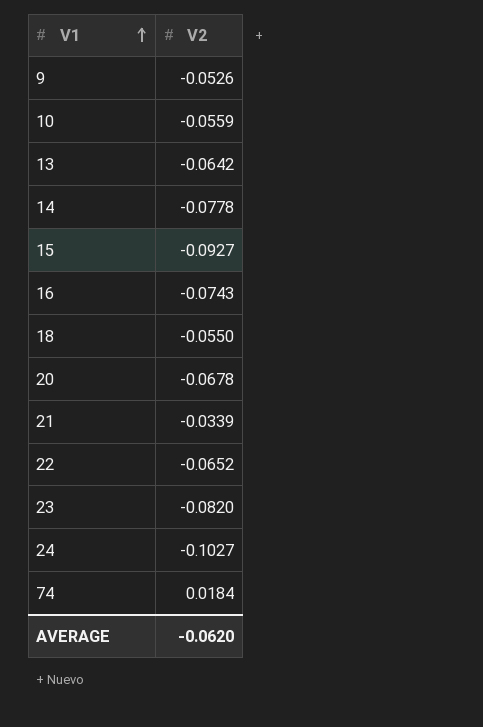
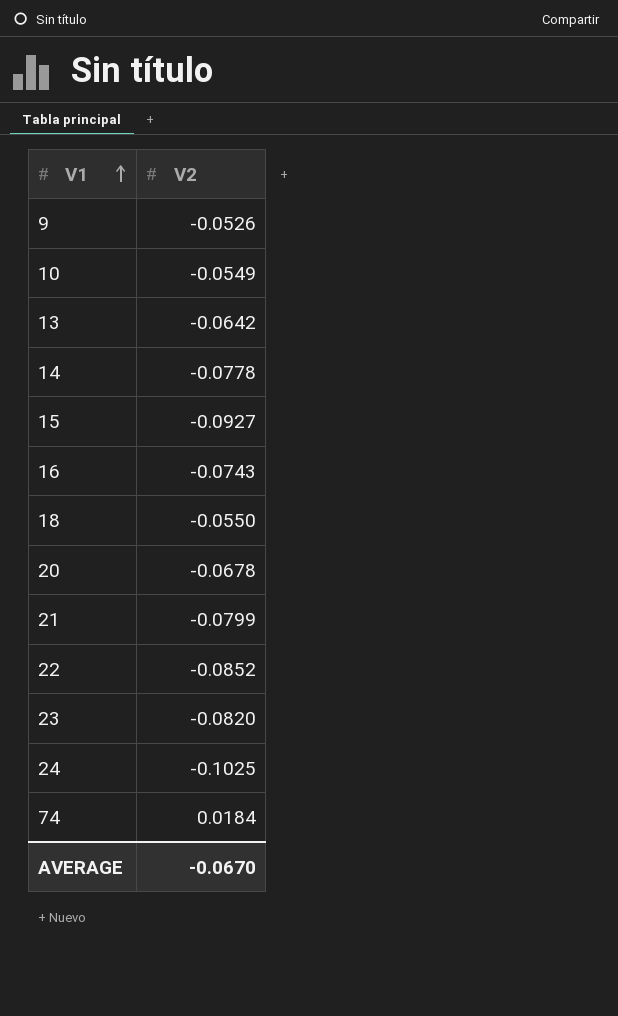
10 | V2: -0.0559 -> -0.0549
21 | V2: -0.0339 -> -0.0799
22 | V2: -0.0652 -> -0.0852
24 | V2: -0.1027 -> -0.1025
AVERAGE | V2: -0.0620 -> -0.0670

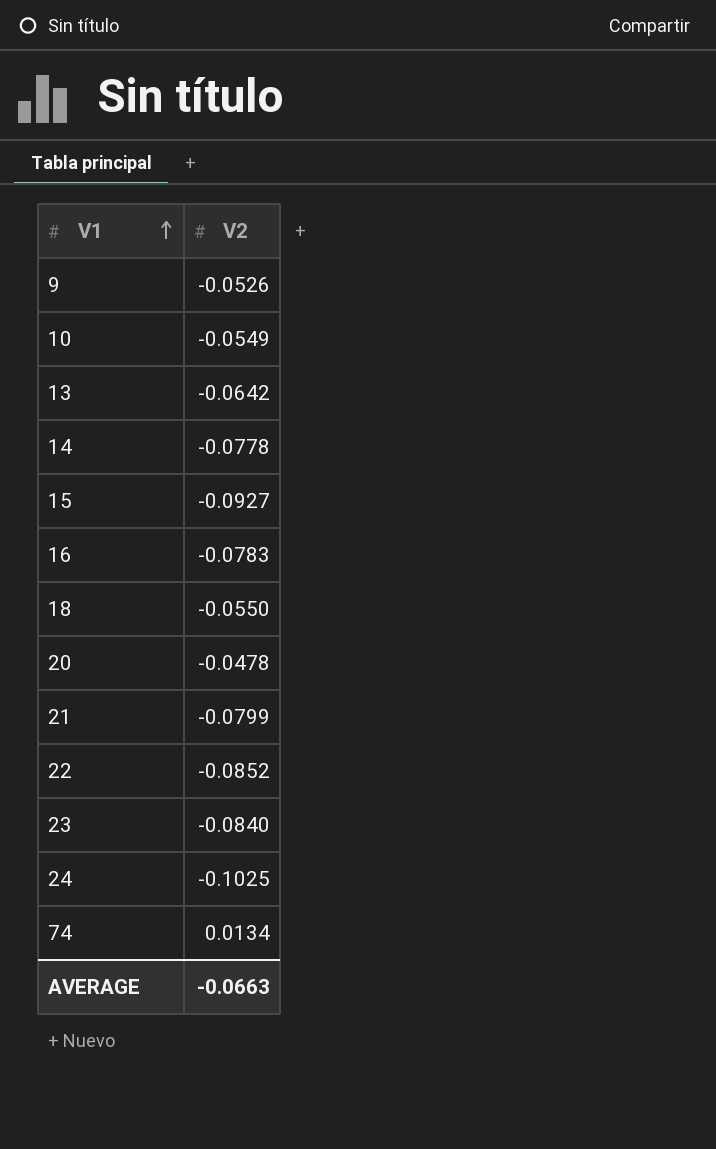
16 | V2: -0.0743 -> -0.0783
20 | V2: -0.0678 -> -0.0478
23 | V2: -0.0820 -> -0.0840
74 | V2: 0.0184 -> 0.0134
AVERAGE | V2: -0.0670 -> -0.0663

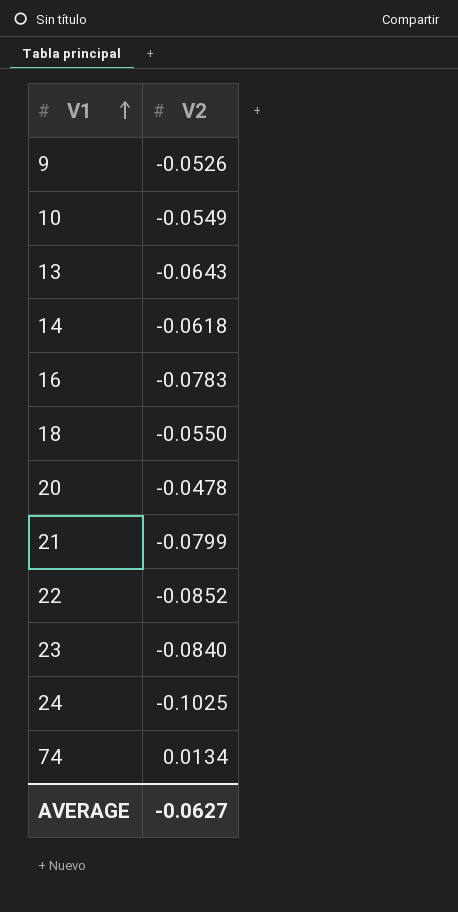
row 15: -0.0927 -> none
13 | V2: -0.0642 -> -0.0643
14 | V2: -0.0778 -> -0.0618
AVERAGE | V2: -0.0663 -> -0.0627

